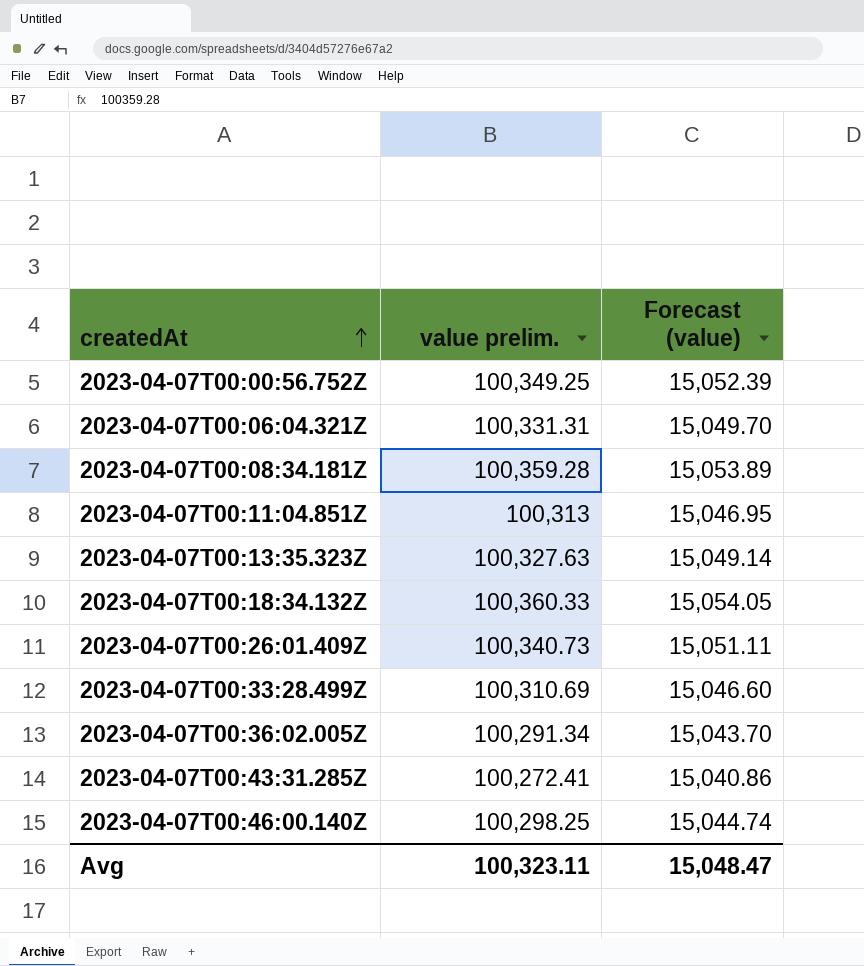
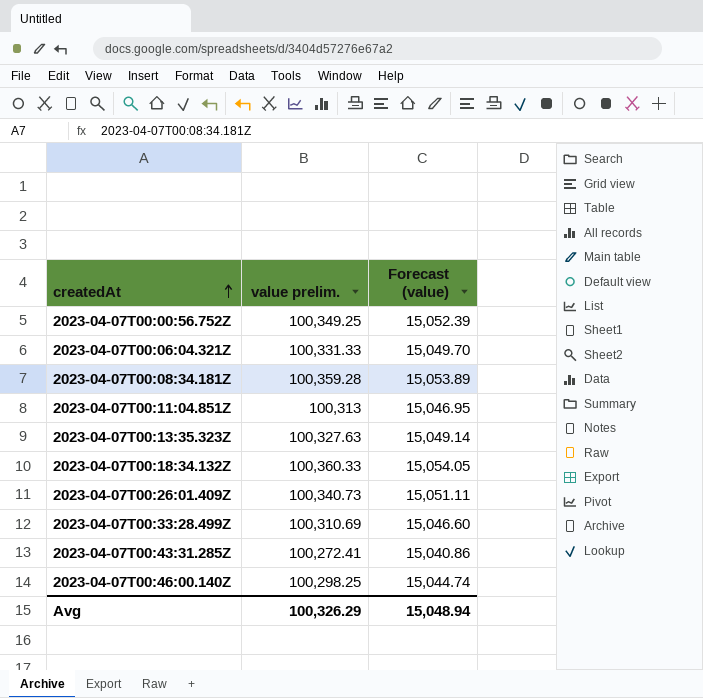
row 2023-04-07T00:36:02.005Z: 100,291.34 | 15,043.70 -> none
2023-04-07T00:06:04.321Z | value prelim.: 100,331.31 -> 100,331.33
Avg | value prelim.: 100,323.11 -> 100,326.29
Avg | Forecast (value): 15,048.47 -> 15,048.94

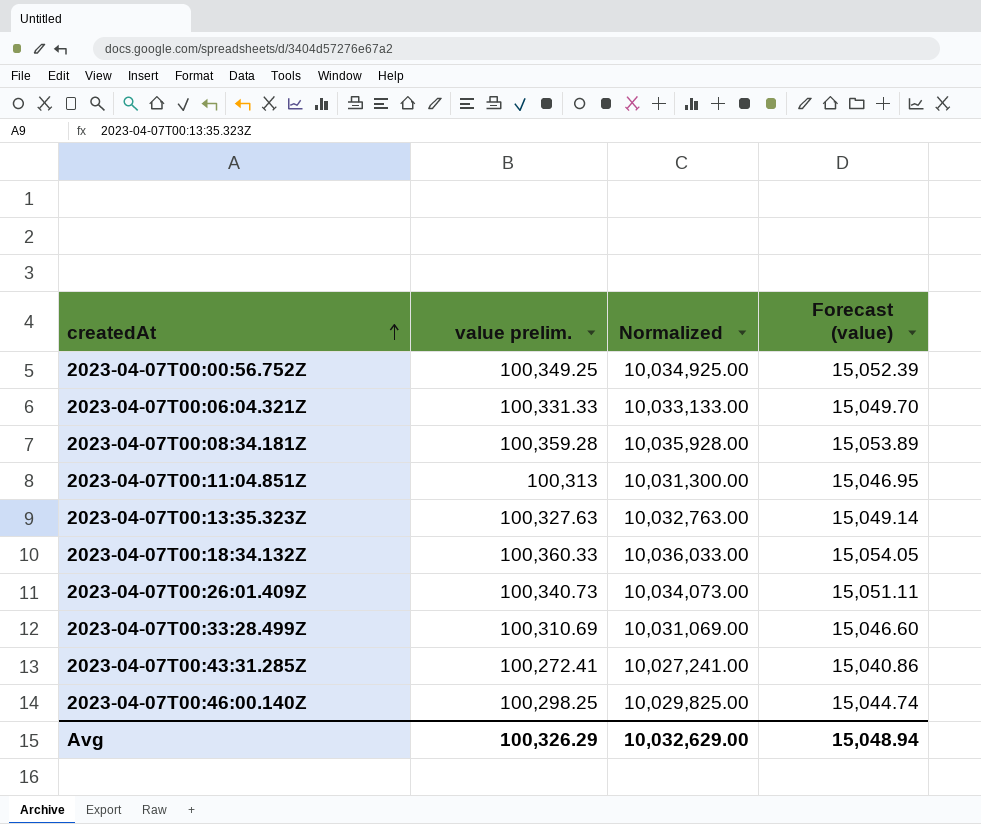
column Normalized | formula: none -> [value prelim.] * 100

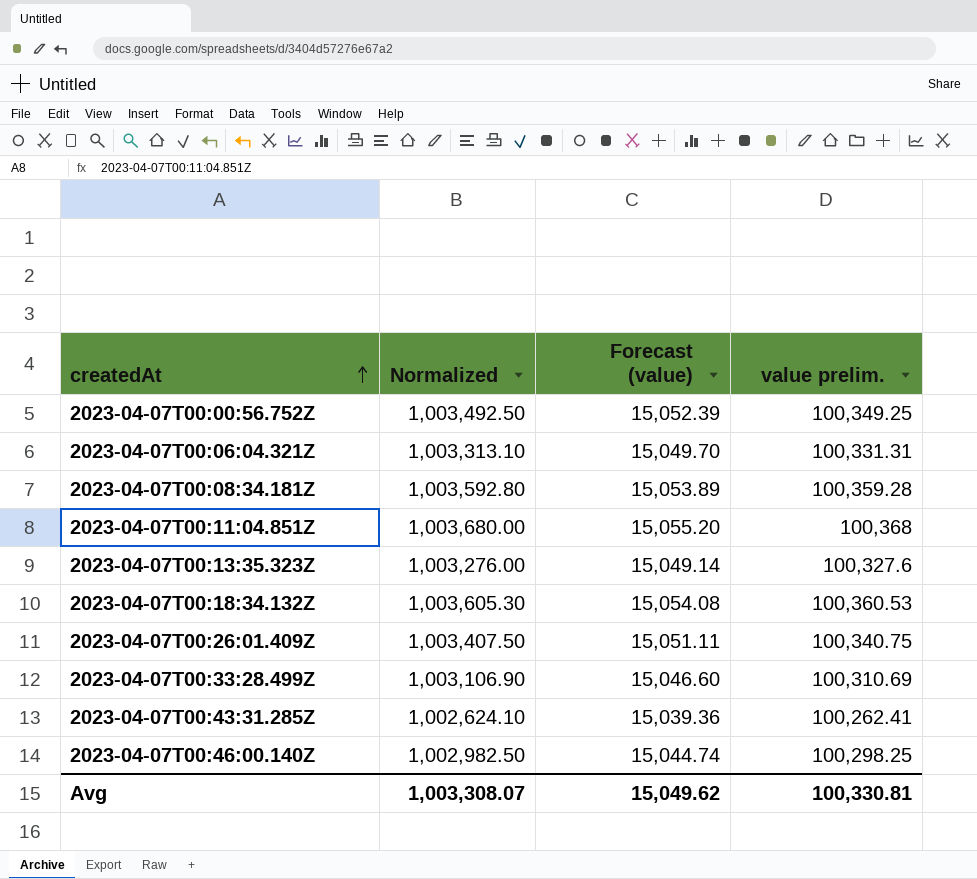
column Normalized | formula: [value prelim.] * 100 -> [value prelim.] * 10
column value prelim. | position: 2 -> 4
2023-04-07T00:06:04.321Z | value prelim.: 100,331.33 -> 100,331.31
2023-04-07T00:11:04.851Z | Forecast (value): 15,046.95 -> 15,055.20
2023-04-07T00:11:04.851Z | value prelim.: 100,313 -> 100,368
2023-04-07T00:13:35.323Z | value prelim.: 100,327.63 -> 100,327.6
2023-04-07T00:18:34.132Z | Forecast (value): 15,054.05 -> 15,054.08
2023-04-07T00:18:34.132Z | value prelim.: 100,360.33 -> 100,360.53
2023-04-07T00:26:01.409Z | value prelim.: 100,340.73 -> 100,340.75
2023-04-07T00:43:31.285Z | Forecast (value): 15,040.86 -> 15,039.36
2023-04-07T00:43:31.285Z | value prelim.: 100,272.41 -> 100,262.41
Avg | Normalized: 10,032,629.00 -> 1,003,308.07
Avg | Forecast (value): 15,048.94 -> 15,049.62
Avg | value prelim.: 100,326.29 -> 100,330.81

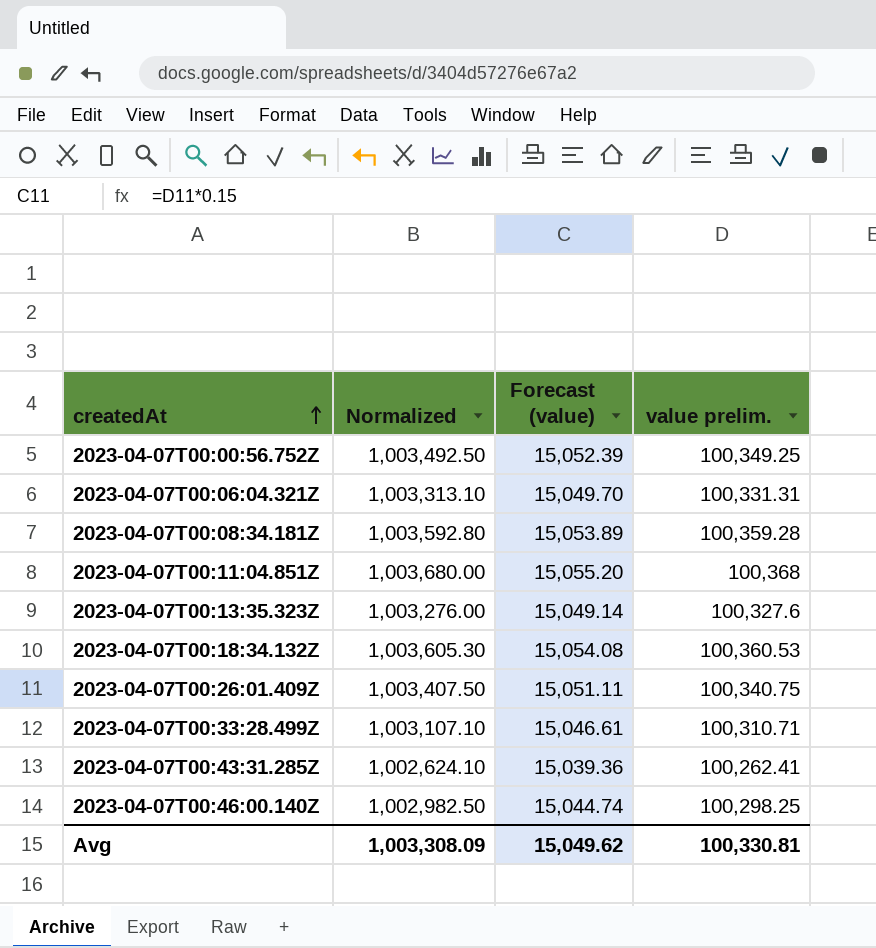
2023-04-07T00:33:28.499Z | Normalized: 1,003,106.90 -> 1,003,107.10
2023-04-07T00:33:28.499Z | Forecast (value): 15,046.60 -> 15,046.61
2023-04-07T00:33:28.499Z | value prelim.: 100,310.69 -> 100,310.71
Avg | Normalized: 1,003,308.07 -> 1,003,308.09

